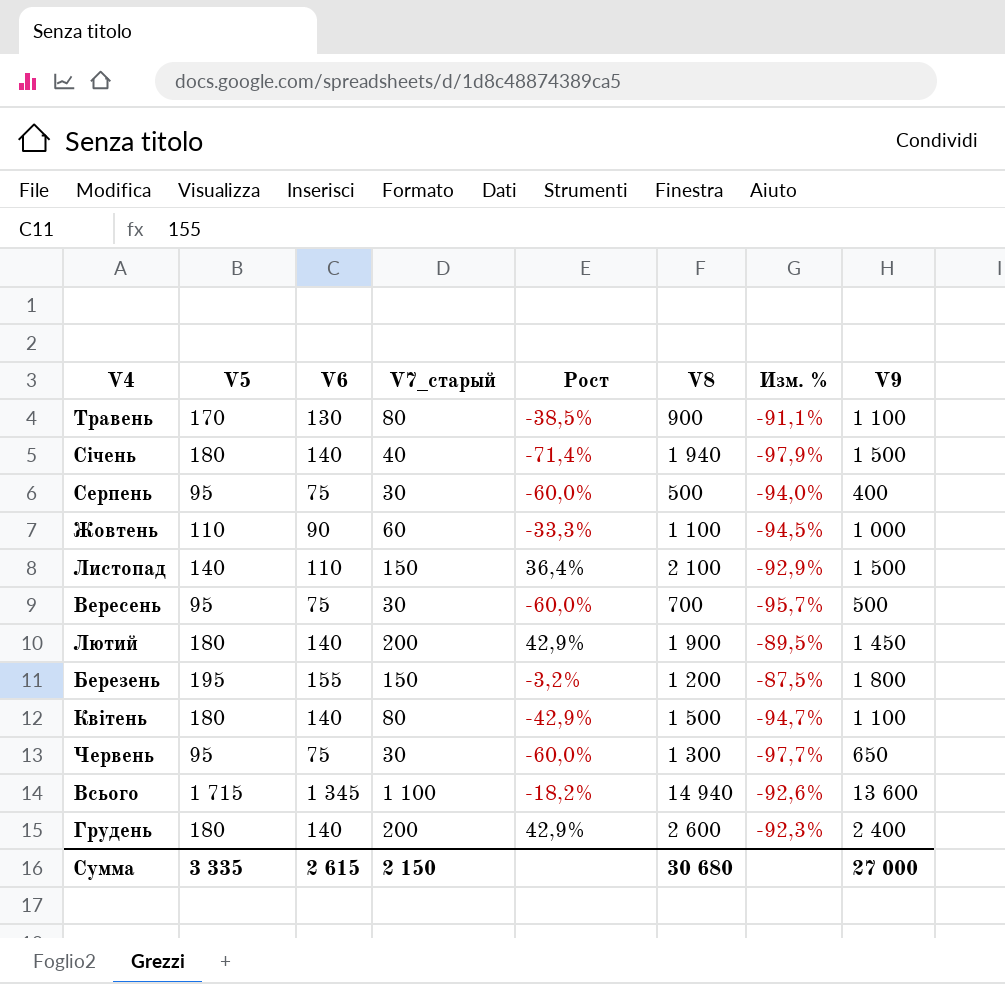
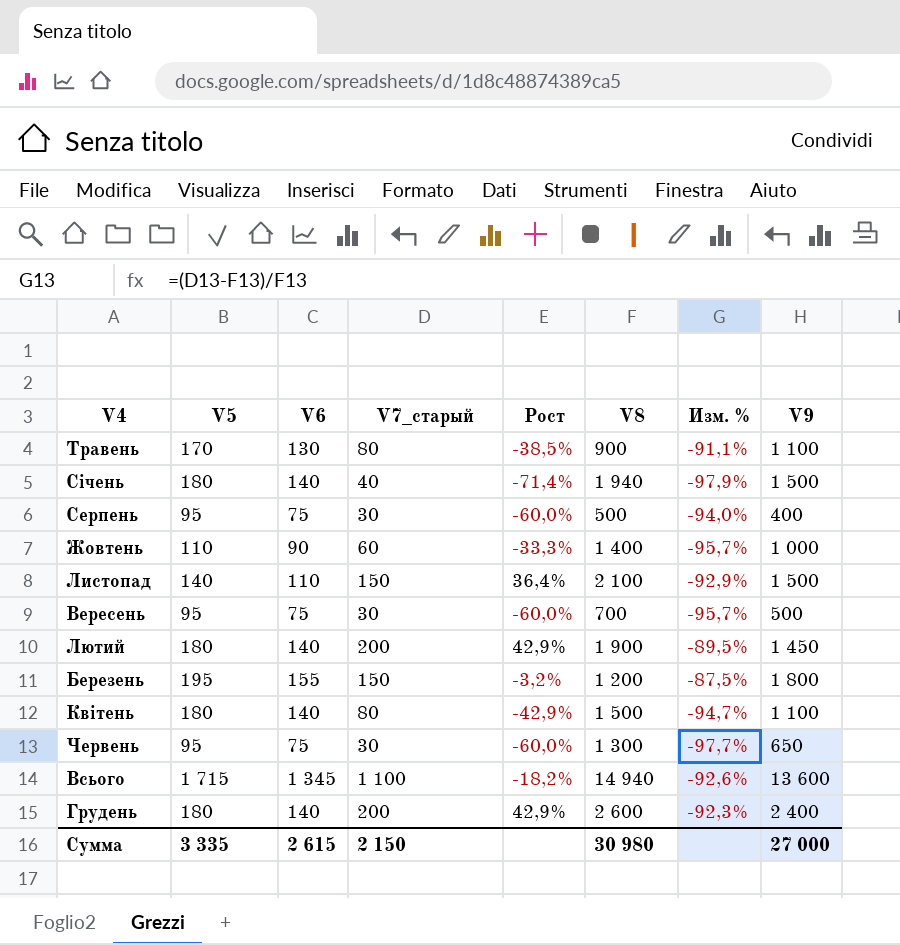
Жовтень | V8: 1 100 -> 1 400
Жовтень | Изм. %: -94,5% -> -95,7%
Сумма | V8: 30 680 -> 30 980

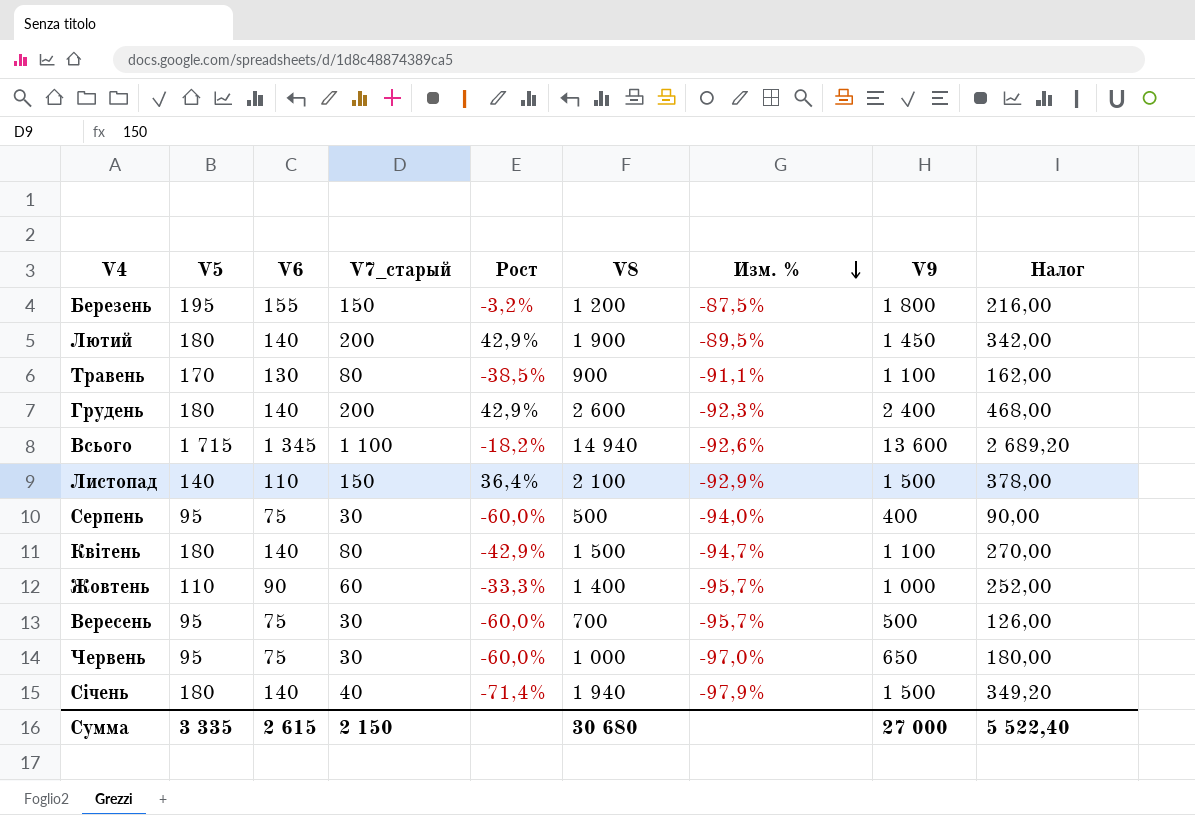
row order: none -> Изм. % descending
column Налог | formula: none -> [V8] * 0,18
Червень | V8: 1 300 -> 1 000
Червень | Изм. %: -97,7% -> -97,0%
Сумма | V8: 30 980 -> 30 680

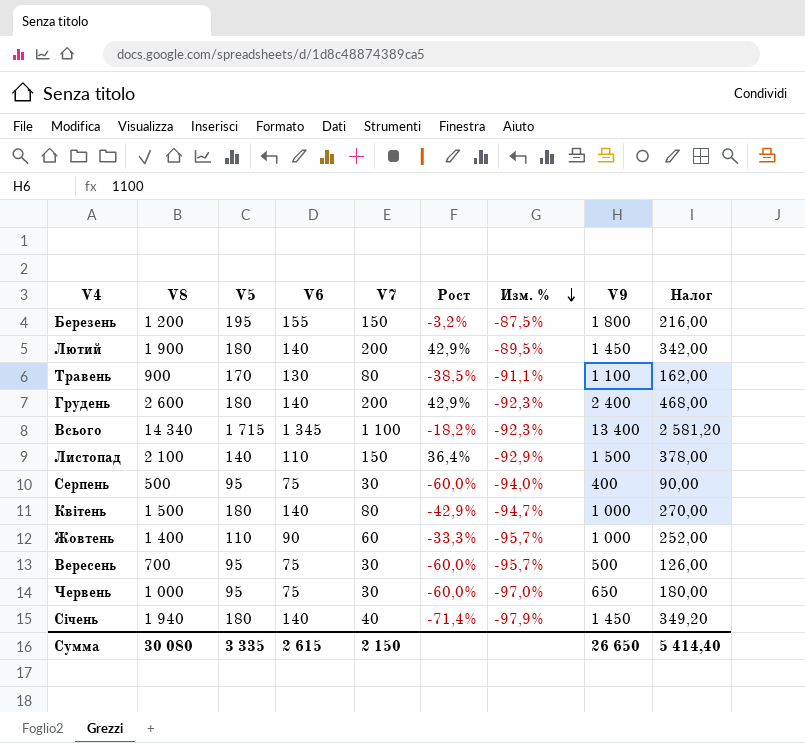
column V8 | position: 6 -> 2
column name: V7_старый -> V7
Всього | V8: 14 940 -> 14 340
Всього | Изм. %: -92,6% -> -92,3%
Всього | V9: 13 600 -> 13 400
Всього | Налог: 2 689,20 -> 2 581,20
Квітень | V9: 1 100 -> 1 000
Січень | V9: 1 500 -> 1 450
Сумма | V8: 30 680 -> 30 080
Сумма | V9: 27 000 -> 26 650
Сумма | Налог: 5 522,40 -> 5 414,40

